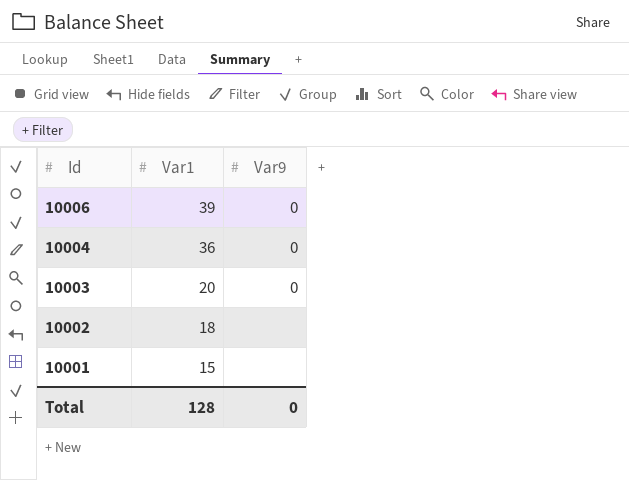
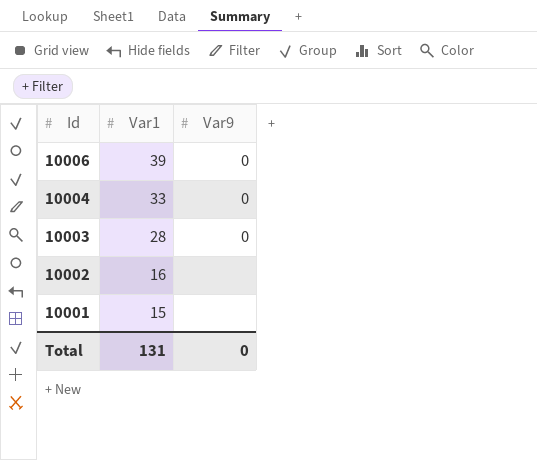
10004 | Var1: 36 -> 33
10003 | Var1: 20 -> 28
10002 | Var1: 18 -> 16
Total | Var1: 128 -> 131

